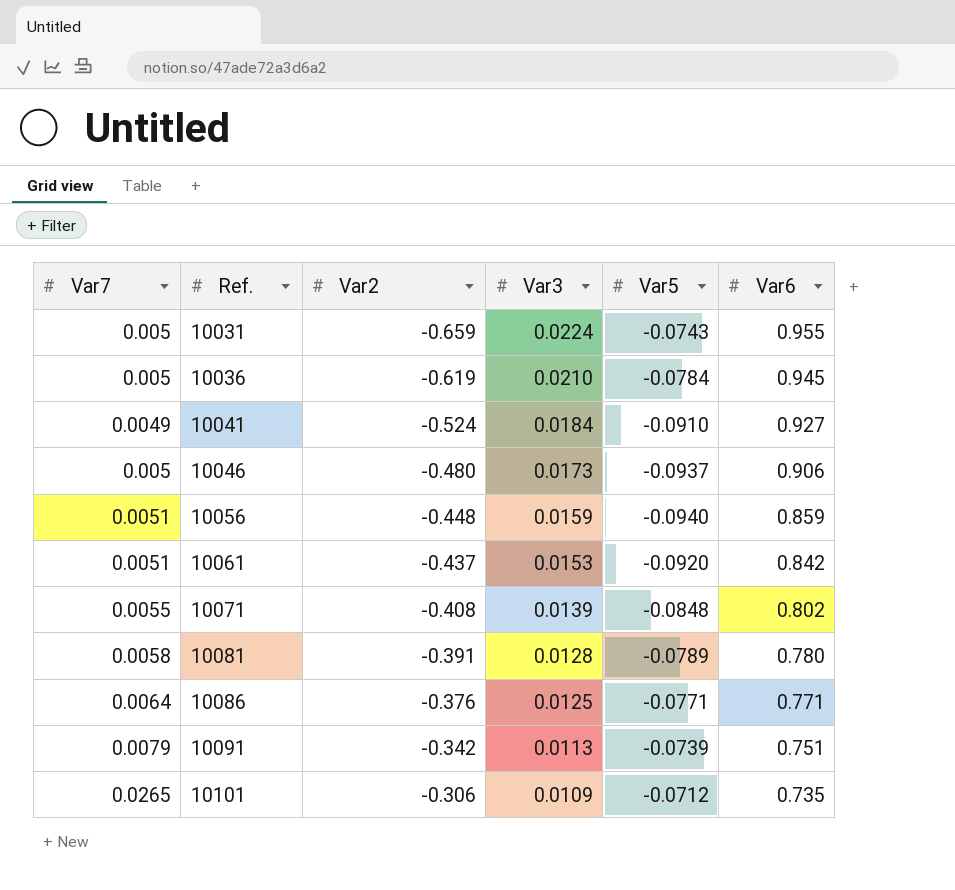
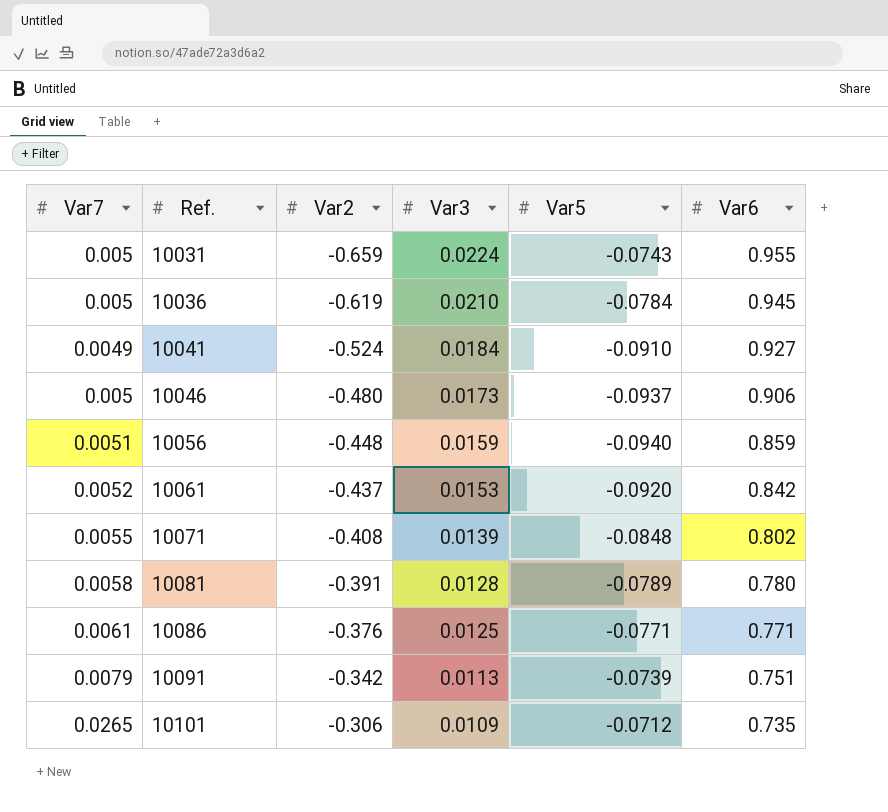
10061 | Var7: 0.0051 -> 0.0052
10086 | Var7: 0.0064 -> 0.0061

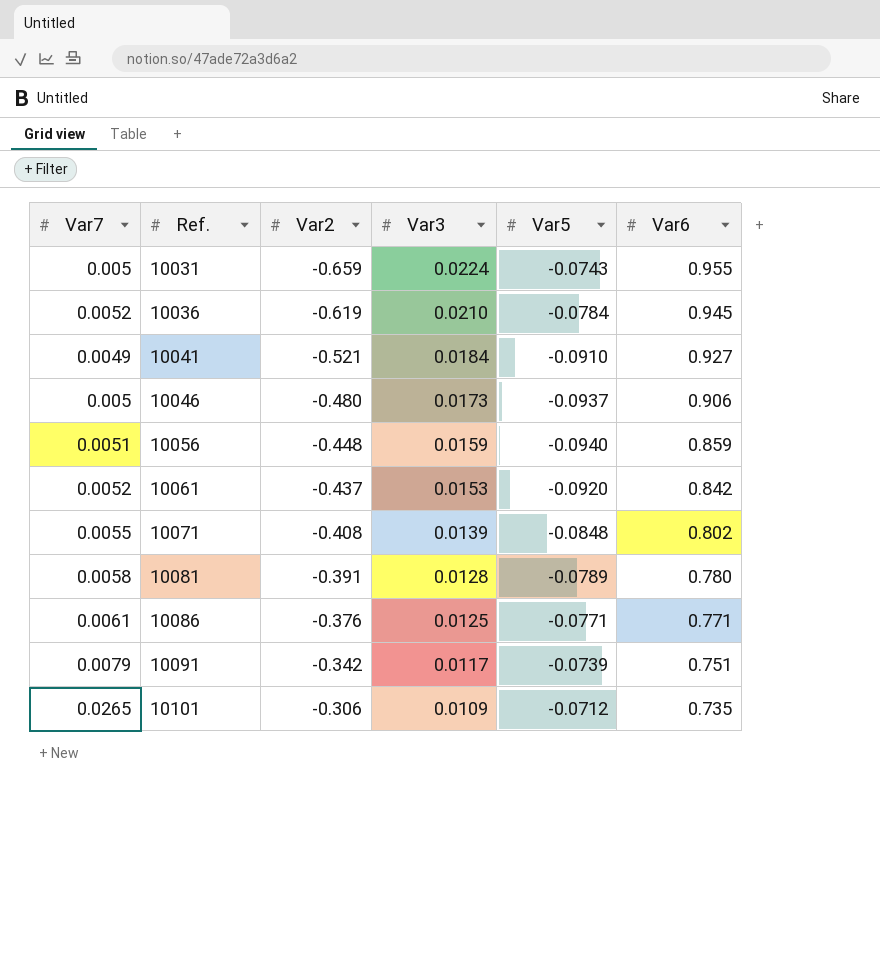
10036 | Var7: 0.005 -> 0.0052
10041 | Var2: -0.524 -> -0.521
10091 | Var3: 0.0113 -> 0.0117

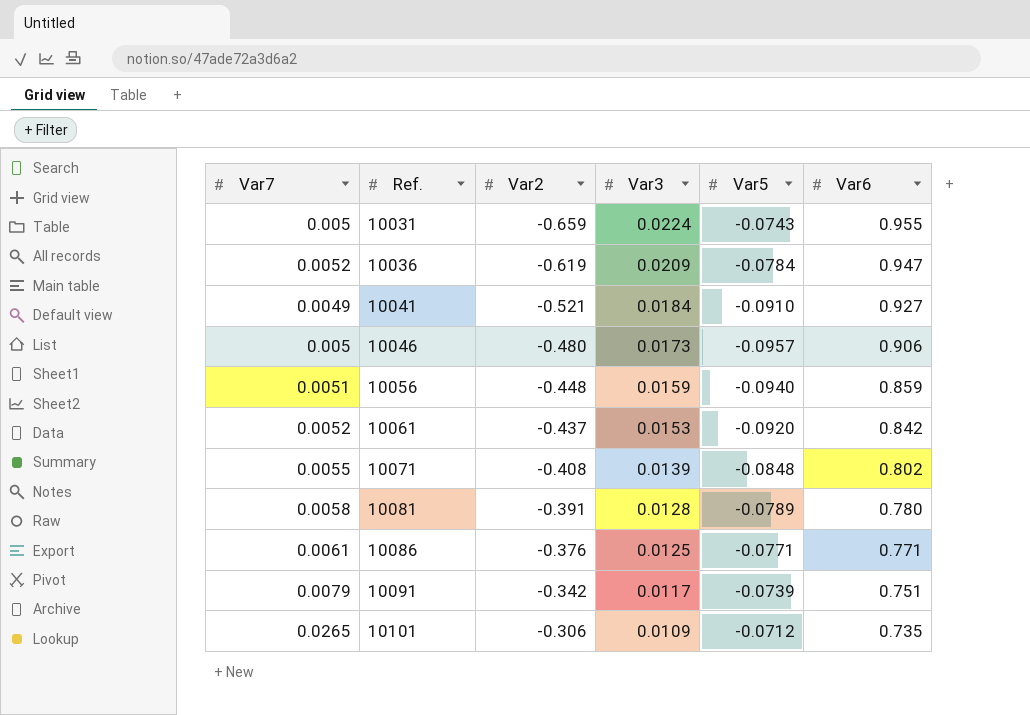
10036 | Var3: 0.0210 -> 0.0209
10036 | Var6: 0.945 -> 0.947
10046 | Var5: -0.0937 -> -0.0957

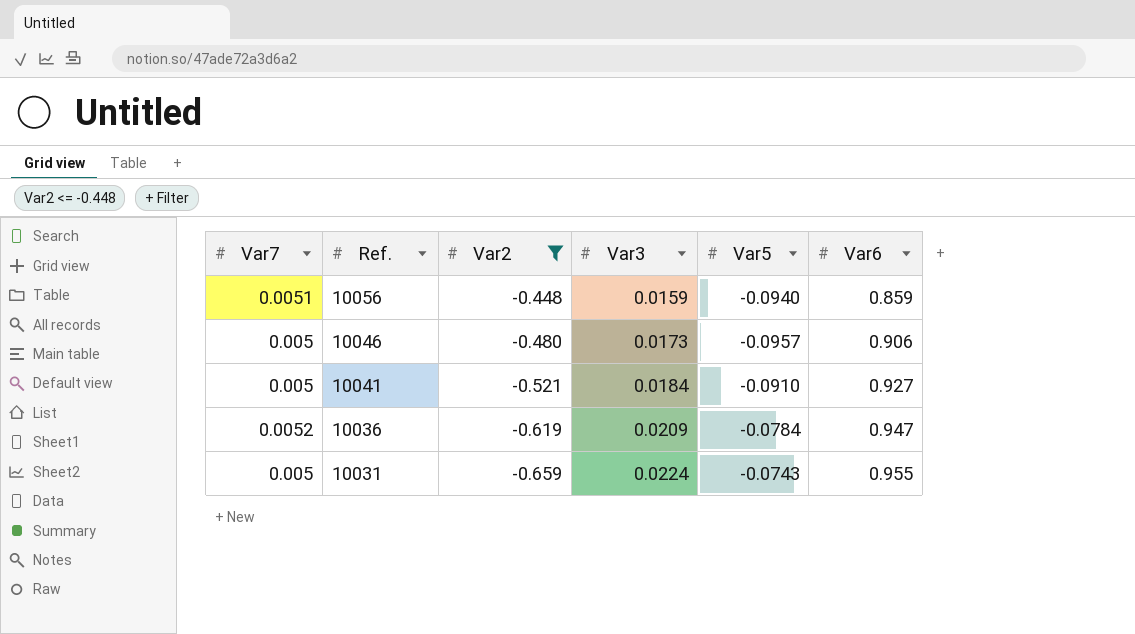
filter: none -> Var2 <= -0.448
row order: Ref. ascending -> Ref. descending
10041 | Var7: 0.0049 -> 0.005

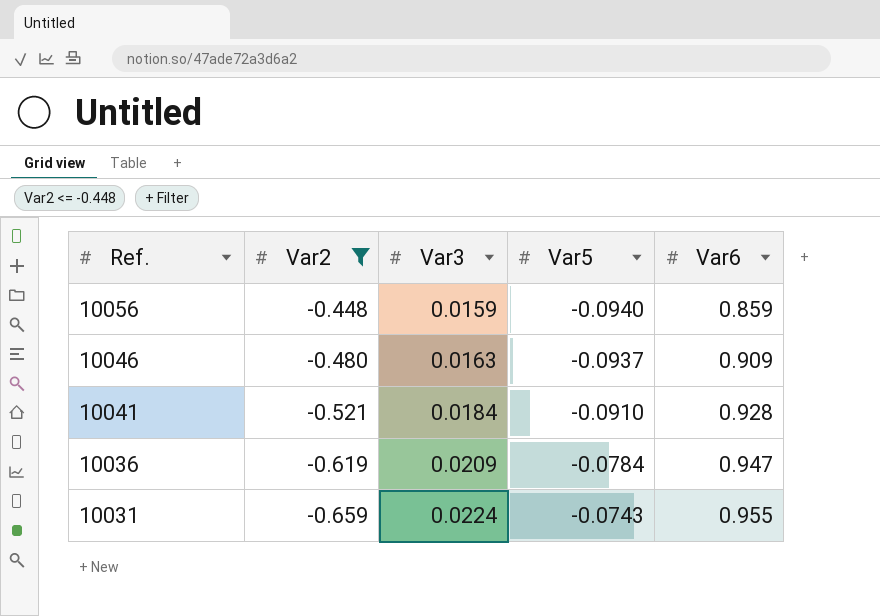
column Var7 | position: 1 -> none
10046 | Var3: 0.0173 -> 0.0163
10046 | Var5: -0.0957 -> -0.0937
10046 | Var6: 0.906 -> 0.909
10041 | Var6: 0.927 -> 0.928

